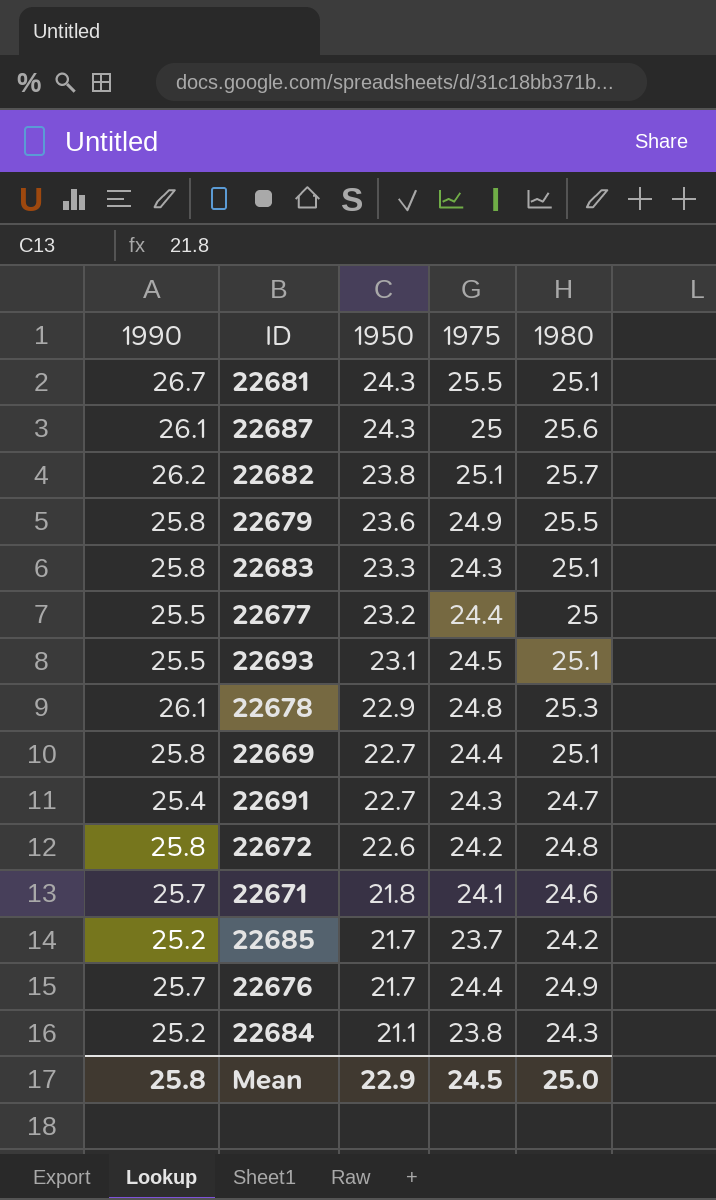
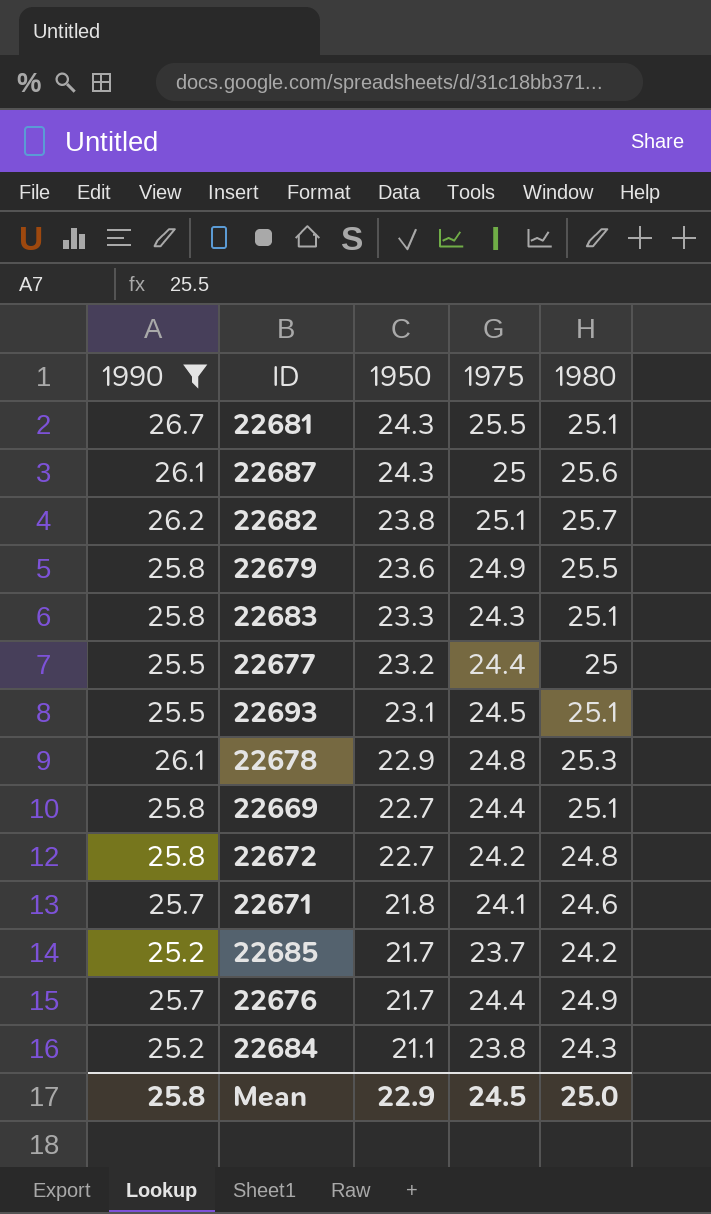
filter: none -> 1990 != 25.4
22672 | 1950: 22.6 -> 22.7

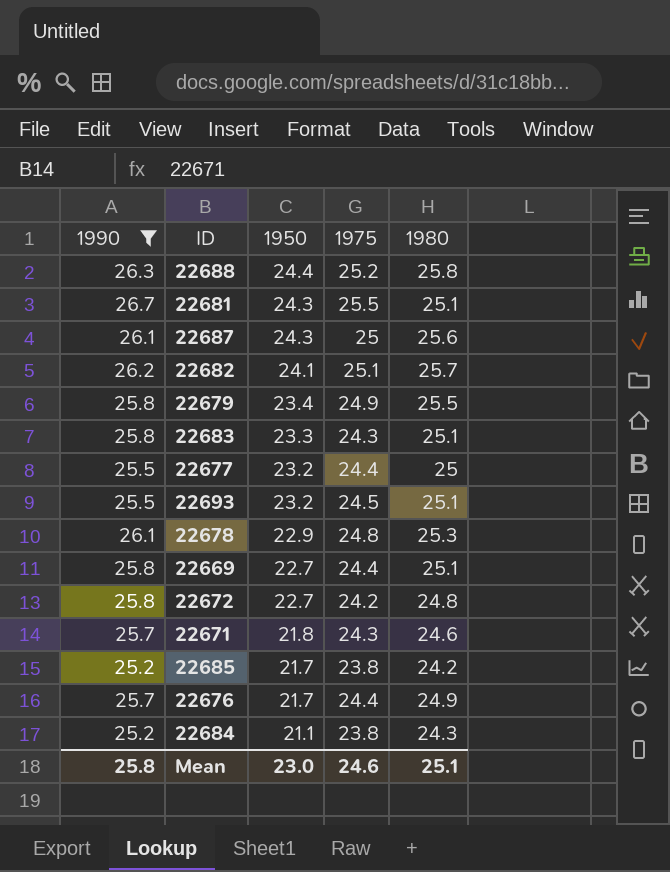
row 22688: none -> 26.3 | 24.4 | 25.2 | 25.8
22682 | 1950: 23.8 -> 24.1
22679 | 1950: 23.6 -> 23.4
22693 | 1950: 23.1 -> 23.2
22671 | 1975: 24.1 -> 24.3
22685 | 1975: 23.7 -> 23.8
Mean | 1950: 22.9 -> 23.0
Mean | 1975: 24.5 -> 24.6
Mean | 1980: 25.0 -> 25.1

